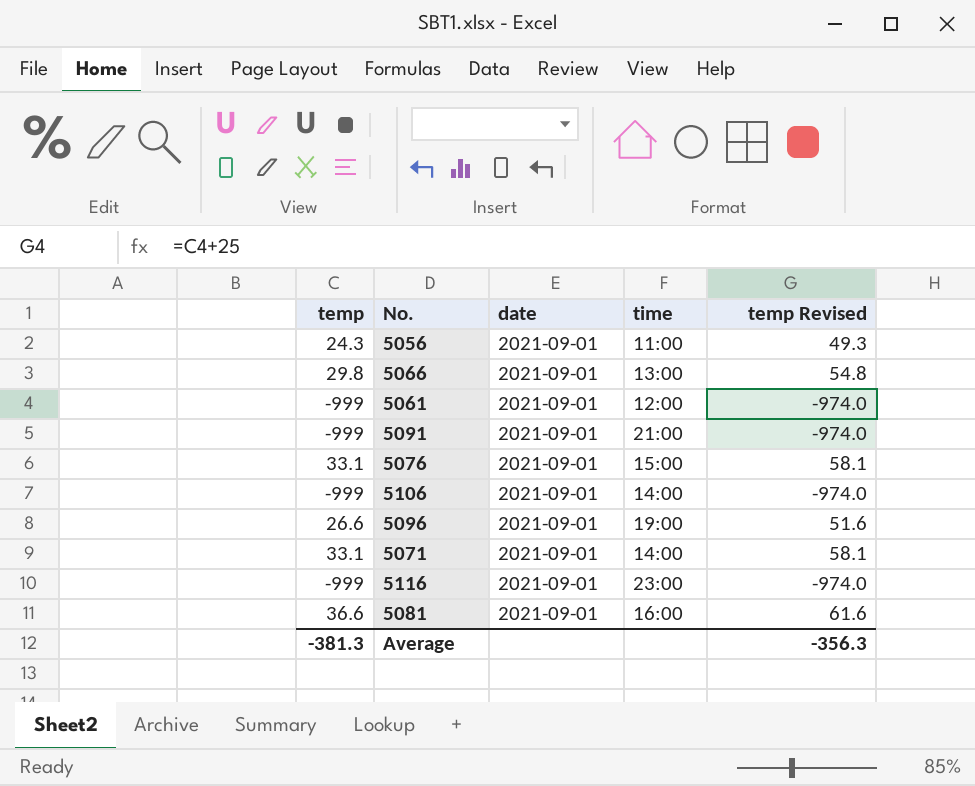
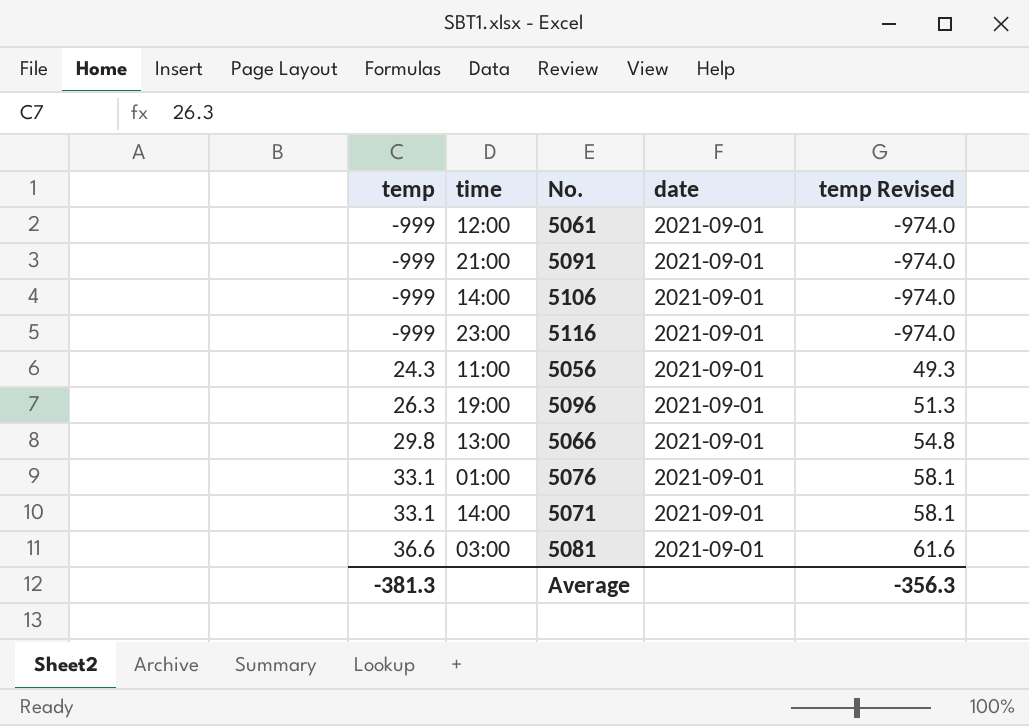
row order: none -> temp ascending
column time | position: 4 -> 2
5096 | temp: 26.6 -> 26.3
5096 | temp Revised: 51.6 -> 51.3
5076 | time: 15:00 -> 01:00
5081 | time: 16:00 -> 03:00

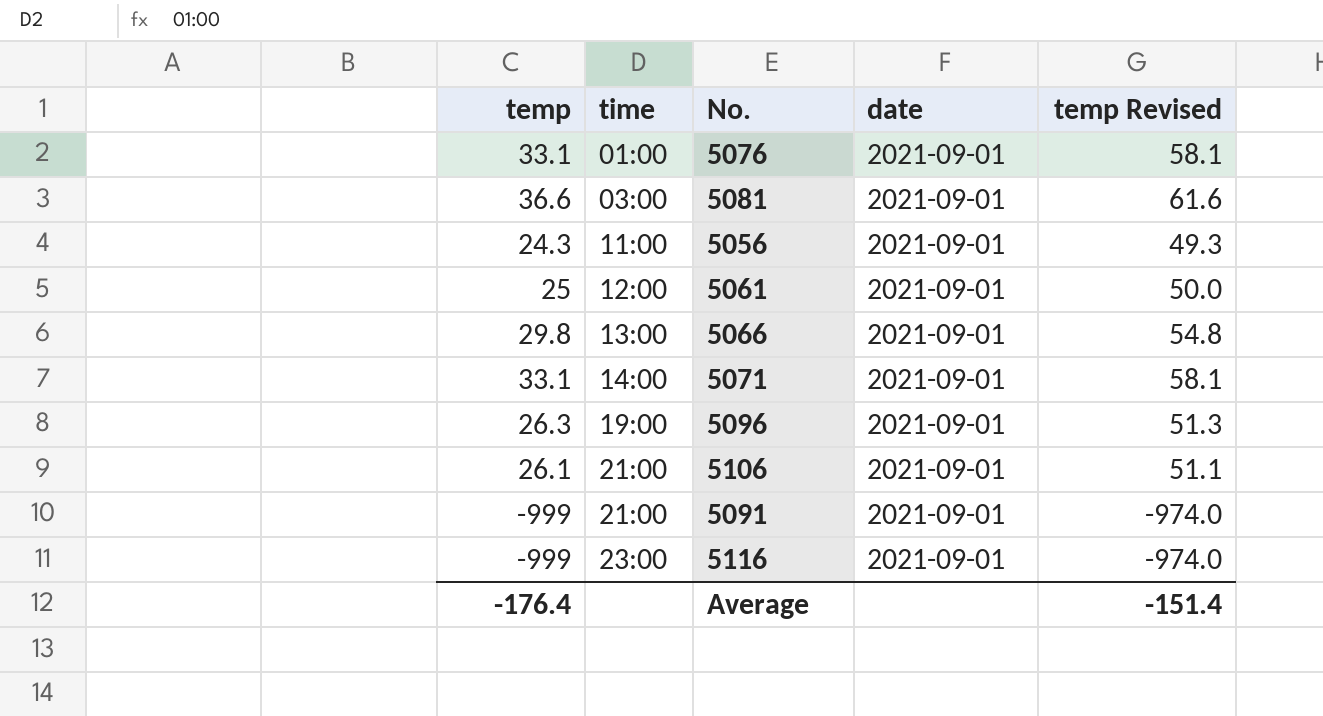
row order: temp ascending -> time ascending
5061 | temp: -999 -> 25
5061 | temp Revised: -974.0 -> 50.0
5106 | temp: -999 -> 26.1
5106 | time: 14:00 -> 21:00
5106 | temp Revised: -974.0 -> 51.1
Average | temp: -381.3 -> -176.4
Average | temp Revised: -356.3 -> -151.4

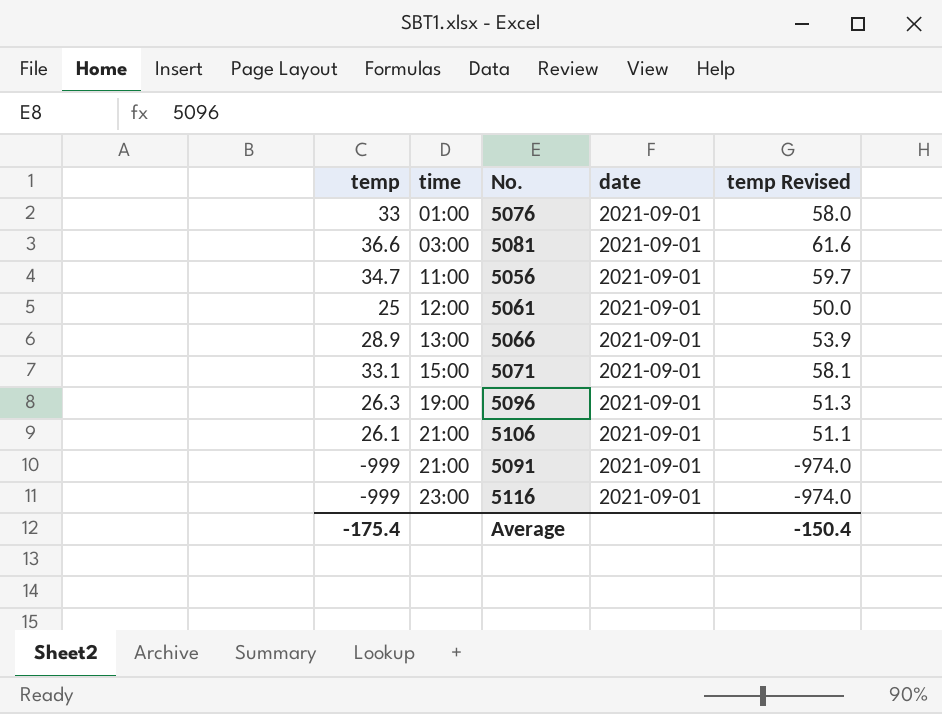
5076 | temp: 33.1 -> 33
5076 | temp Revised: 58.1 -> 58.0
5056 | temp: 24.3 -> 34.7
5056 | temp Revised: 49.3 -> 59.7
5066 | temp: 29.8 -> 28.9
5066 | temp Revised: 54.8 -> 53.9
5071 | time: 14:00 -> 15:00
Average | temp: -176.4 -> -175.4
Average | temp Revised: -151.4 -> -150.4

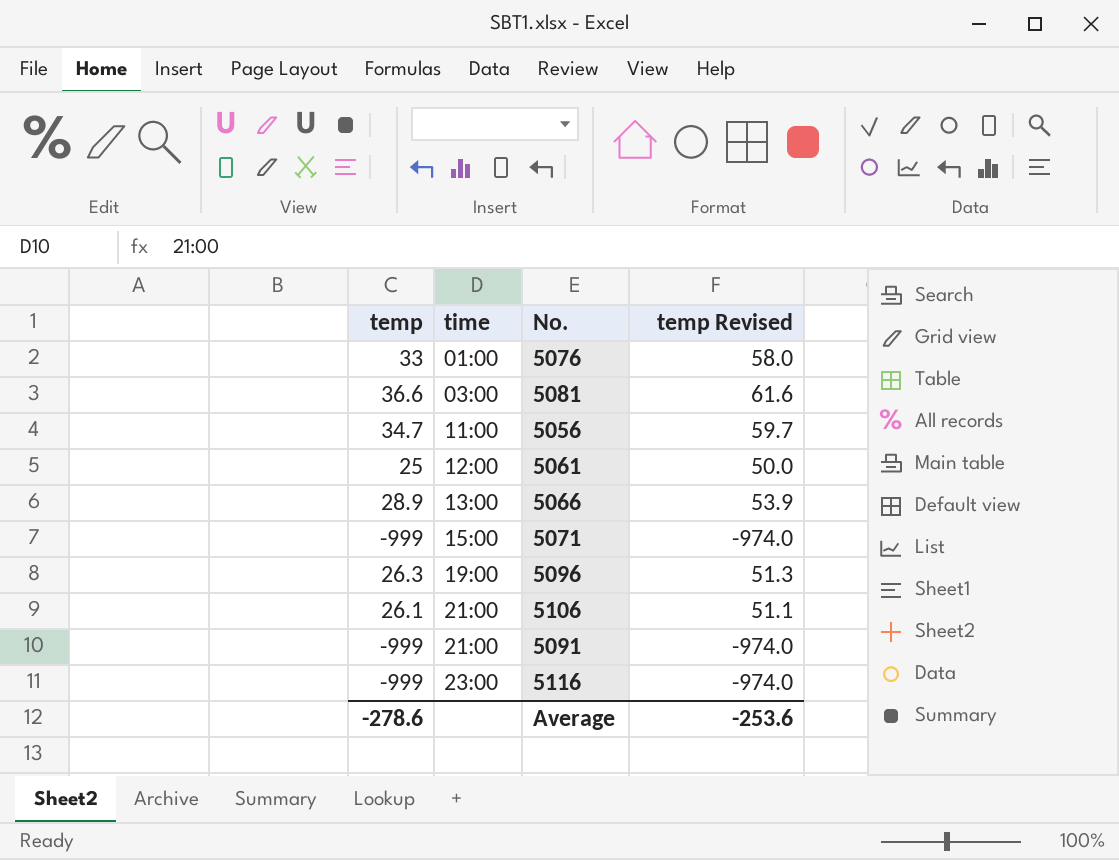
column date | position: 4 -> none
5071 | temp: 33.1 -> -999
5071 | temp Revised: 58.1 -> -974.0
Average | temp: -175.4 -> -278.6
Average | temp Revised: -150.4 -> -253.6

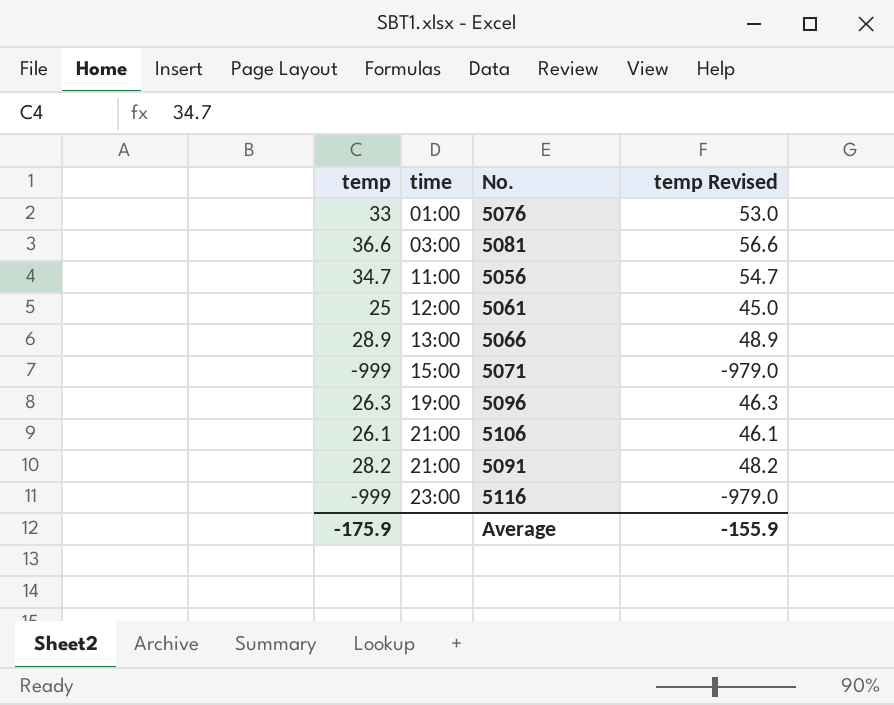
column temp Revised | formula: [temp] + 25 -> [temp] + 20
5091 | temp: -999 -> 28.2
Average | temp: -278.6 -> -175.9
Average | temp Revised: -253.6 -> -155.9

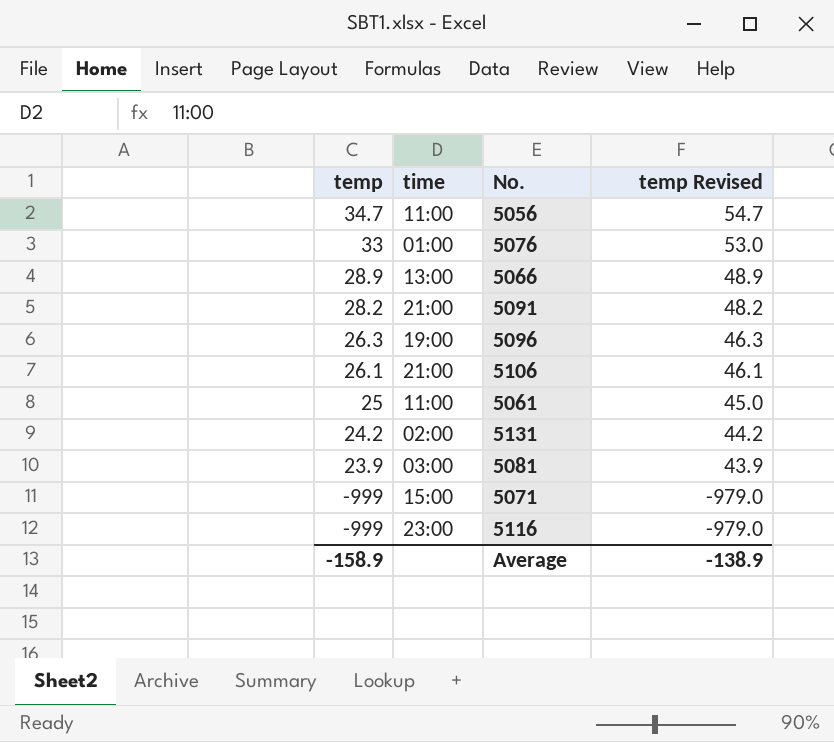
row order: time ascending -> temp descending
5061 | time: 12:00 -> 11:00
row 5131: none -> 24.2 | 02:00 | 44.2
5081 | temp: 36.6 -> 23.9
5081 | temp Revised: 56.6 -> 43.9
Average | temp: -175.9 -> -158.9
Average | temp Revised: -155.9 -> -138.9

